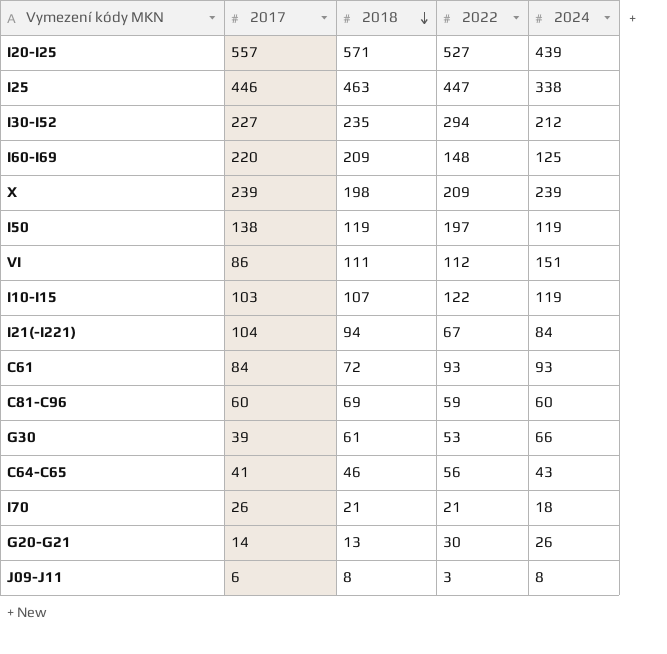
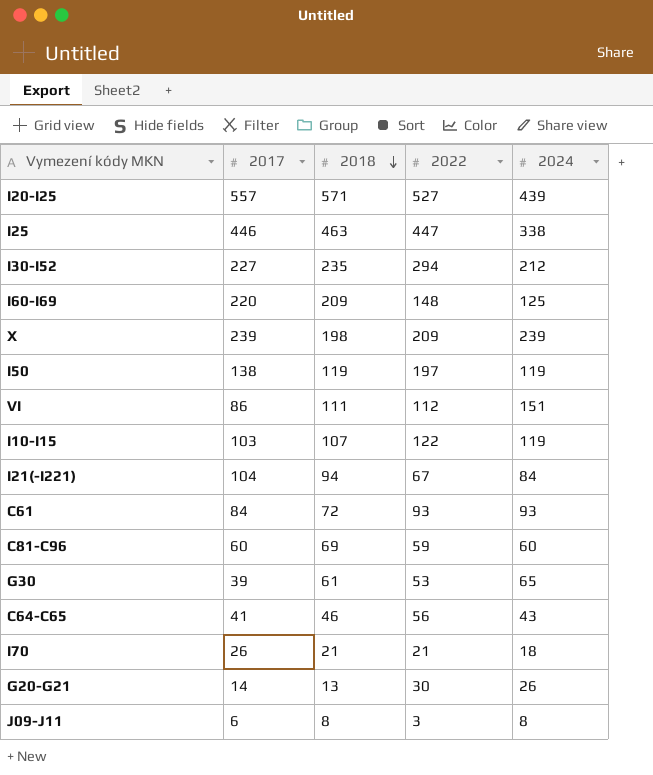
G30 | 2024: 66 -> 65

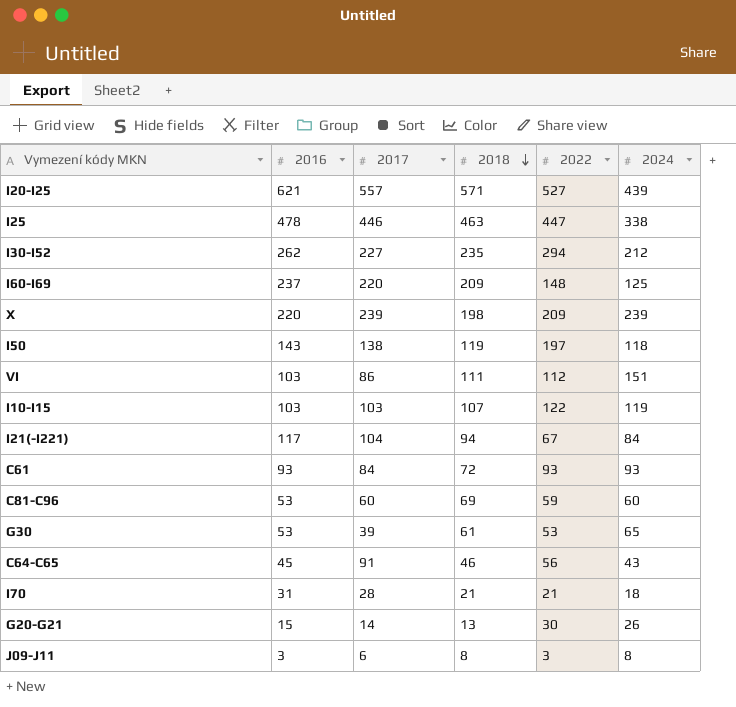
column 2016 | position: none -> 2
I50 | 2024: 119 -> 118
C64-C65 | 2017: 41 -> 91
I70 | 2017: 26 -> 28

